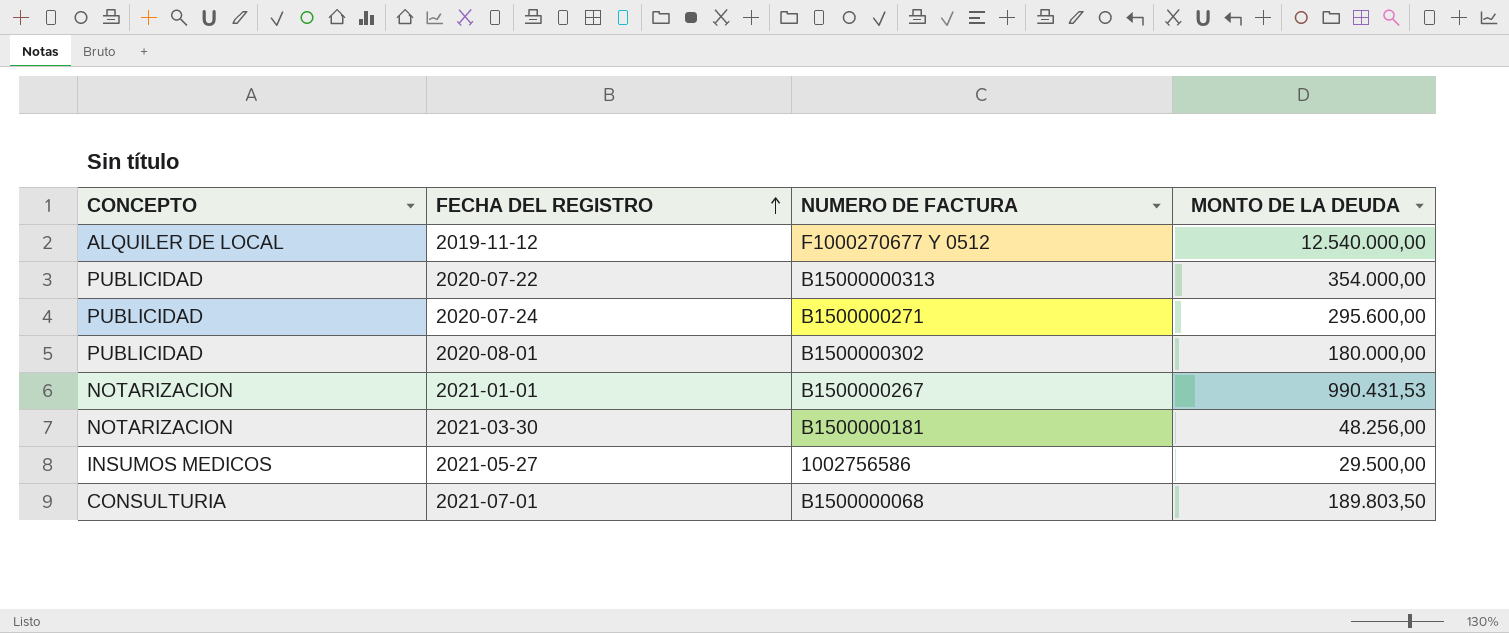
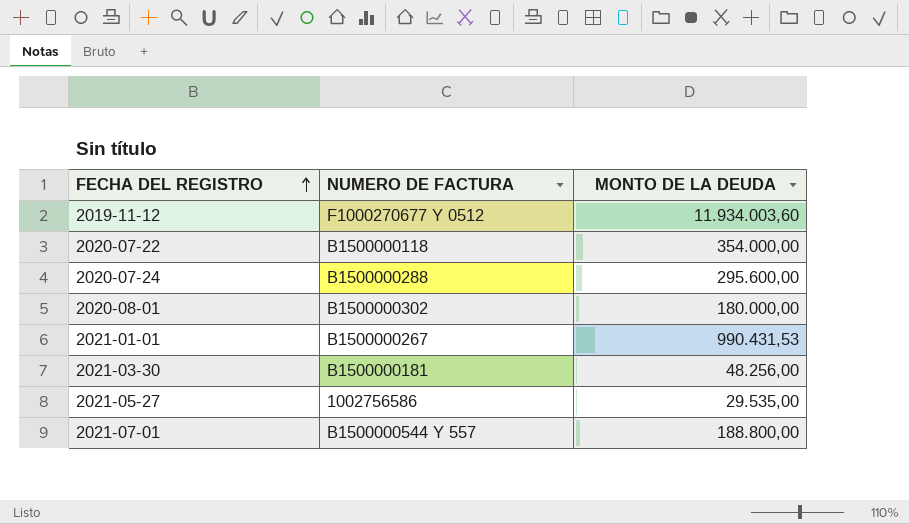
column CONCEPTO | position: 1 -> none
2019-11-12 | MONTO DE LA DEUDA: 12.540.000,00 -> 11.934.003,60
2020-07-22 | NUMERO DE FACTURA: B15000000313 -> B1500000118
2020-07-24 | NUMERO DE FACTURA: B1500000271 -> B1500000288
2021-05-27 | MONTO DE LA DEUDA: 29.500,00 -> 29.535,00
2021-07-01 | NUMERO DE FACTURA: B1500000068 -> B1500000544 Y 557
2021-07-01 | MONTO DE LA DEUDA: 189.803,50 -> 188.800,00

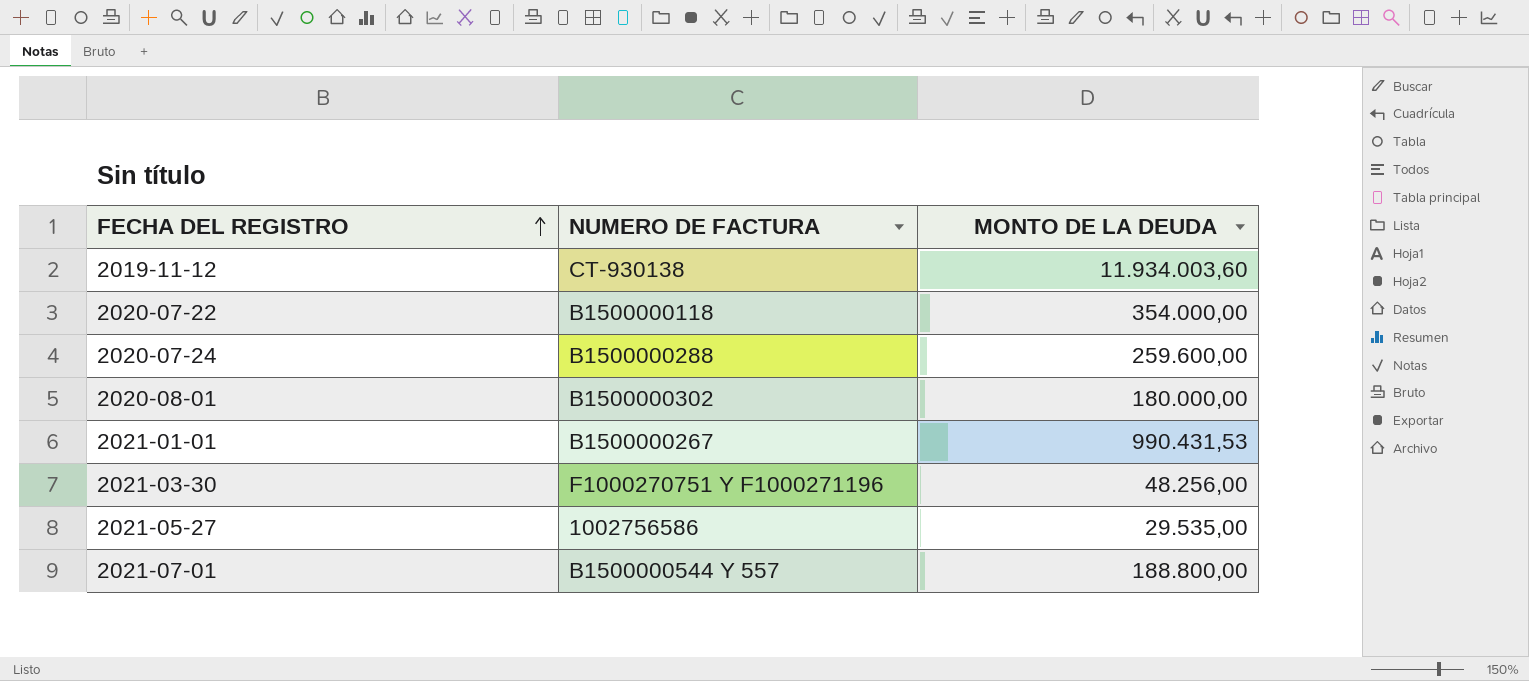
2019-11-12 | NUMERO DE FACTURA: F1000270677 Y 0512 -> CT-930138
2020-07-24 | MONTO DE LA DEUDA: 295.600,00 -> 259.600,00
2021-03-30 | NUMERO DE FACTURA: B1500000181 -> F1000270751 Y F1000271196

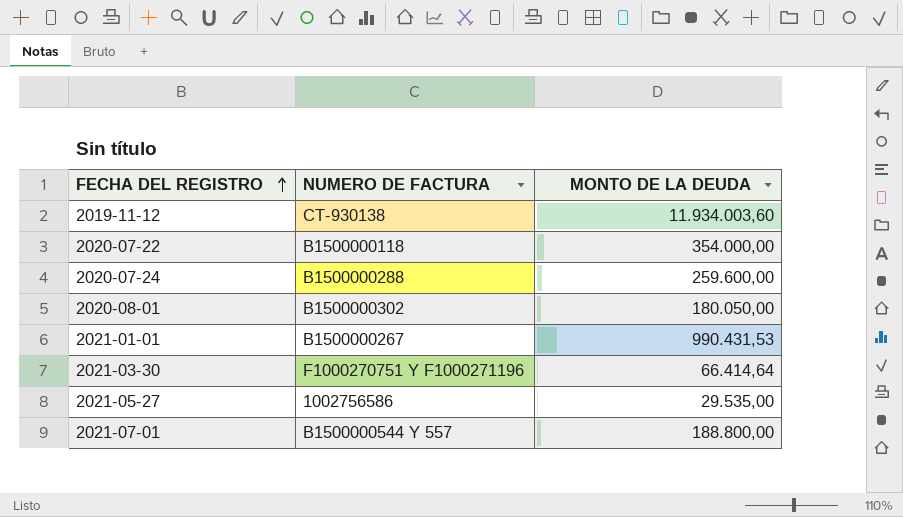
2020-08-01 | MONTO DE LA DEUDA: 180.000,00 -> 180.050,00
2021-03-30 | MONTO DE LA DEUDA: 48.256,00 -> 66.414,64

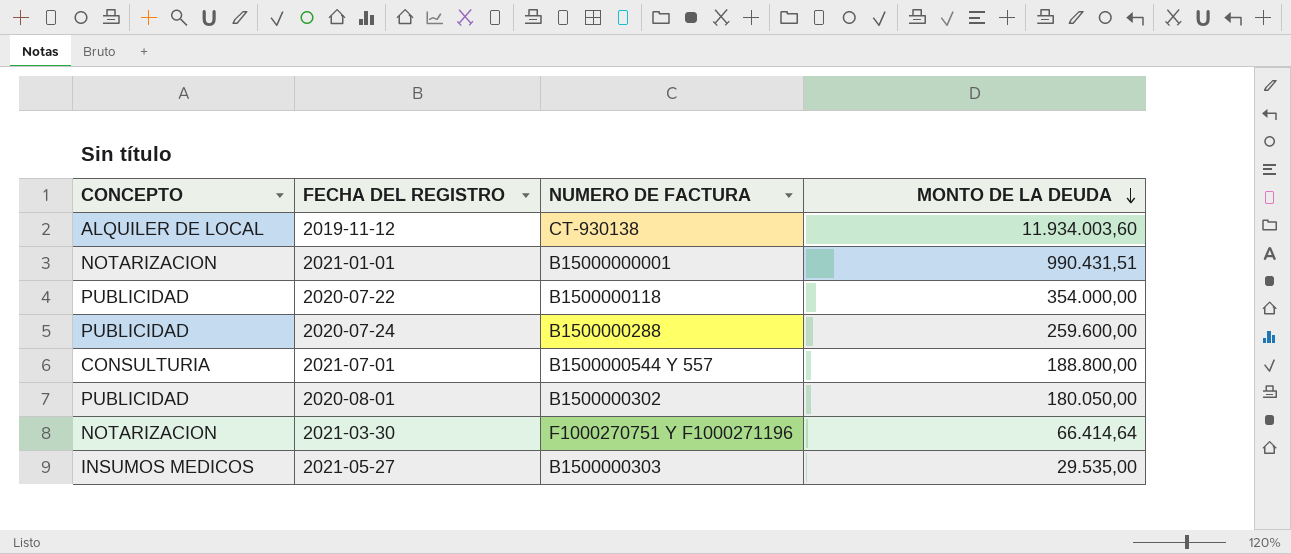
row order: FECHA DEL REGISTRO ascending -> MONTO DE LA DEUDA descending
column CONCEPTO | position: none -> 1
2021-01-01 | NUMERO DE FACTURA: B1500000267 -> B15000000001
2021-01-01 | MONTO DE LA DEUDA: 990.431,53 -> 990.431,51
2021-05-27 | NUMERO DE FACTURA: 1002756586 -> B1500000303

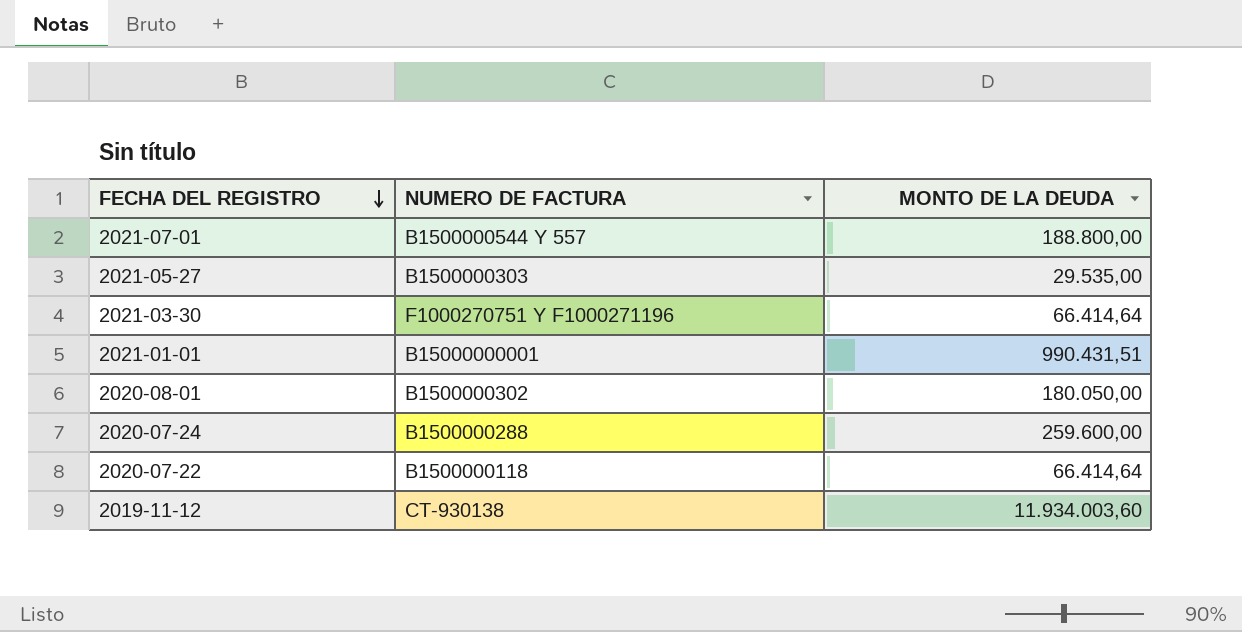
row order: MONTO DE LA DEUDA descending -> FECHA DEL REGISTRO descending
column CONCEPTO | position: 1 -> none
2020-07-22 | MONTO DE LA DEUDA: 354.000,00 -> 66.414,64

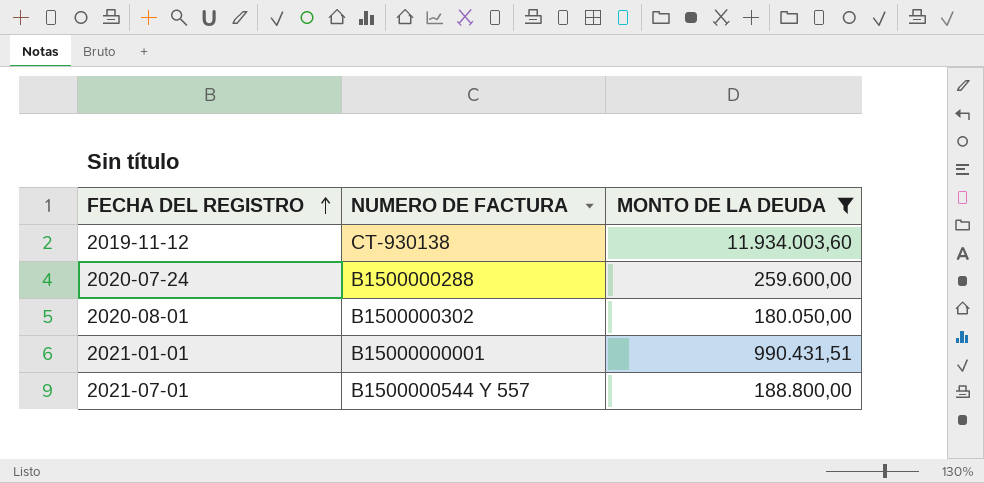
filter: none -> MONTO DE LA DEUDA >= 180.050,00
row order: FECHA DEL REGISTRO descending -> FECHA DEL REGISTRO ascending

